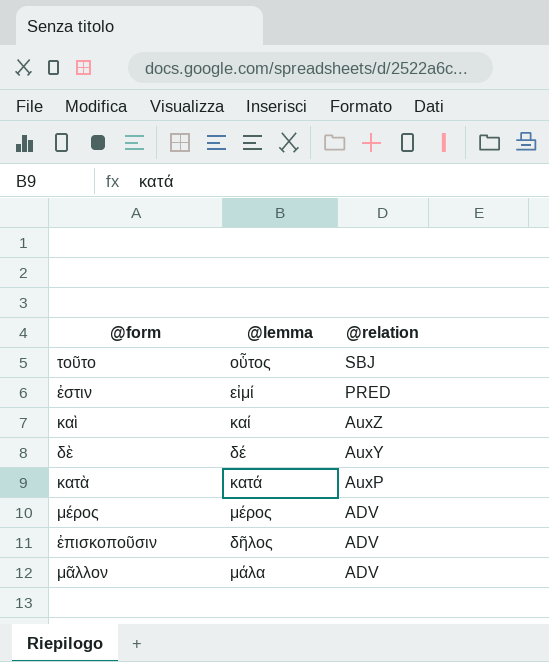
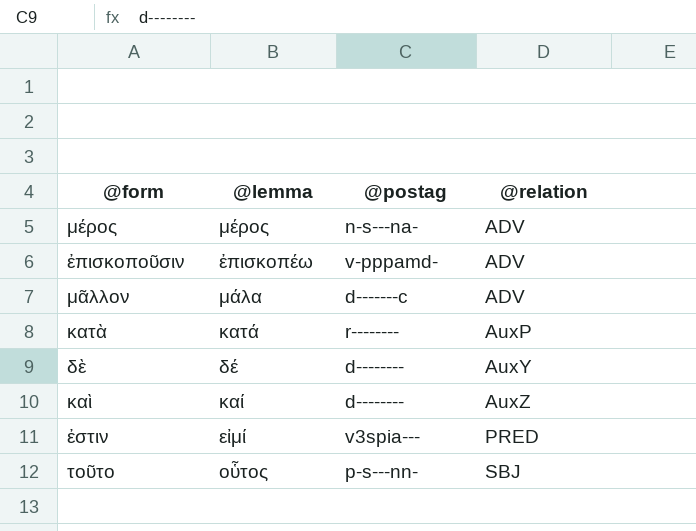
row order: @relation descending -> @relation ascending
column @postag | position: none -> 3
ἐπισκοποῦσιν | @lemma: δῆλος -> ἐπισκοπέω

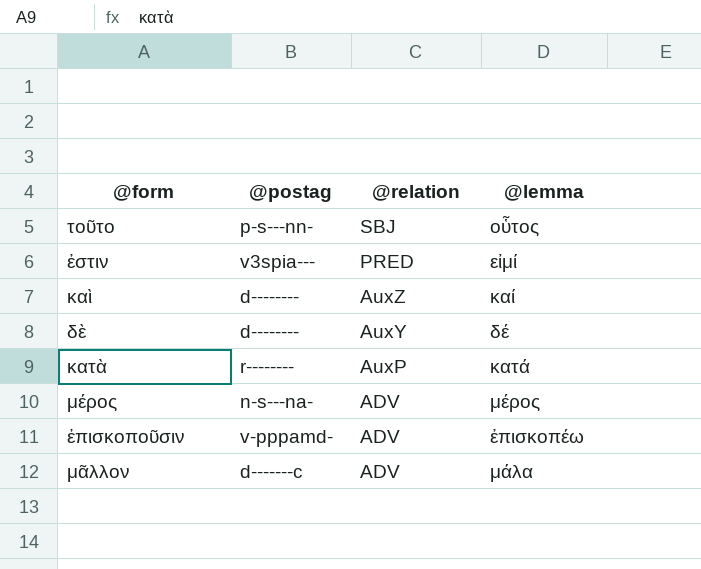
row order: @relation ascending -> @relation descending
column @lemma | position: 2 -> 4

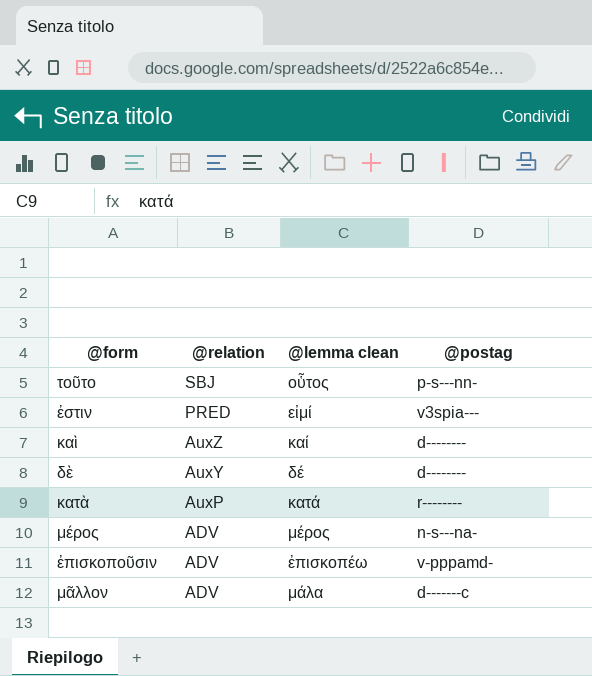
column name: @lemma -> @lemma clean
column @postag | position: 2 -> 4

